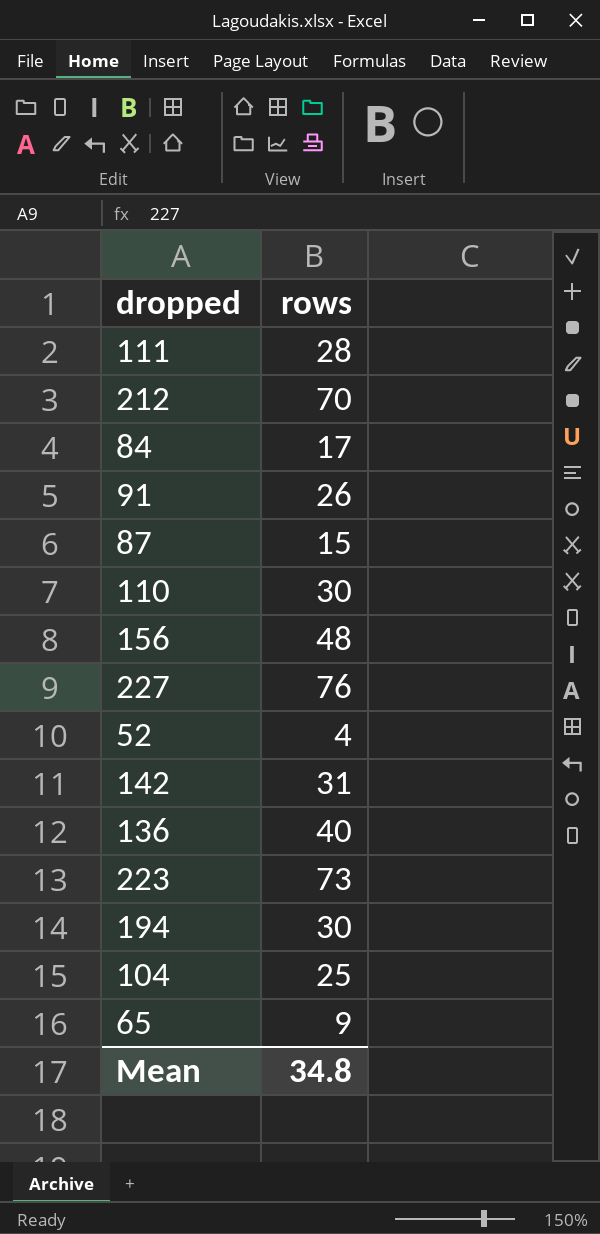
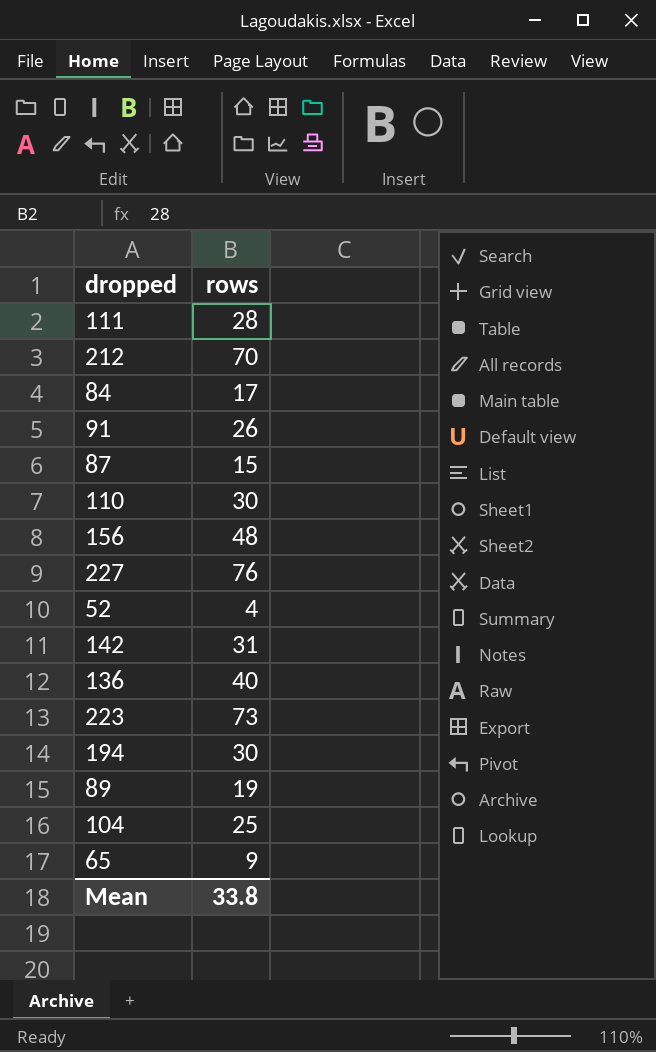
row 89: none -> 19
Mean | rows: 34.8 -> 33.8

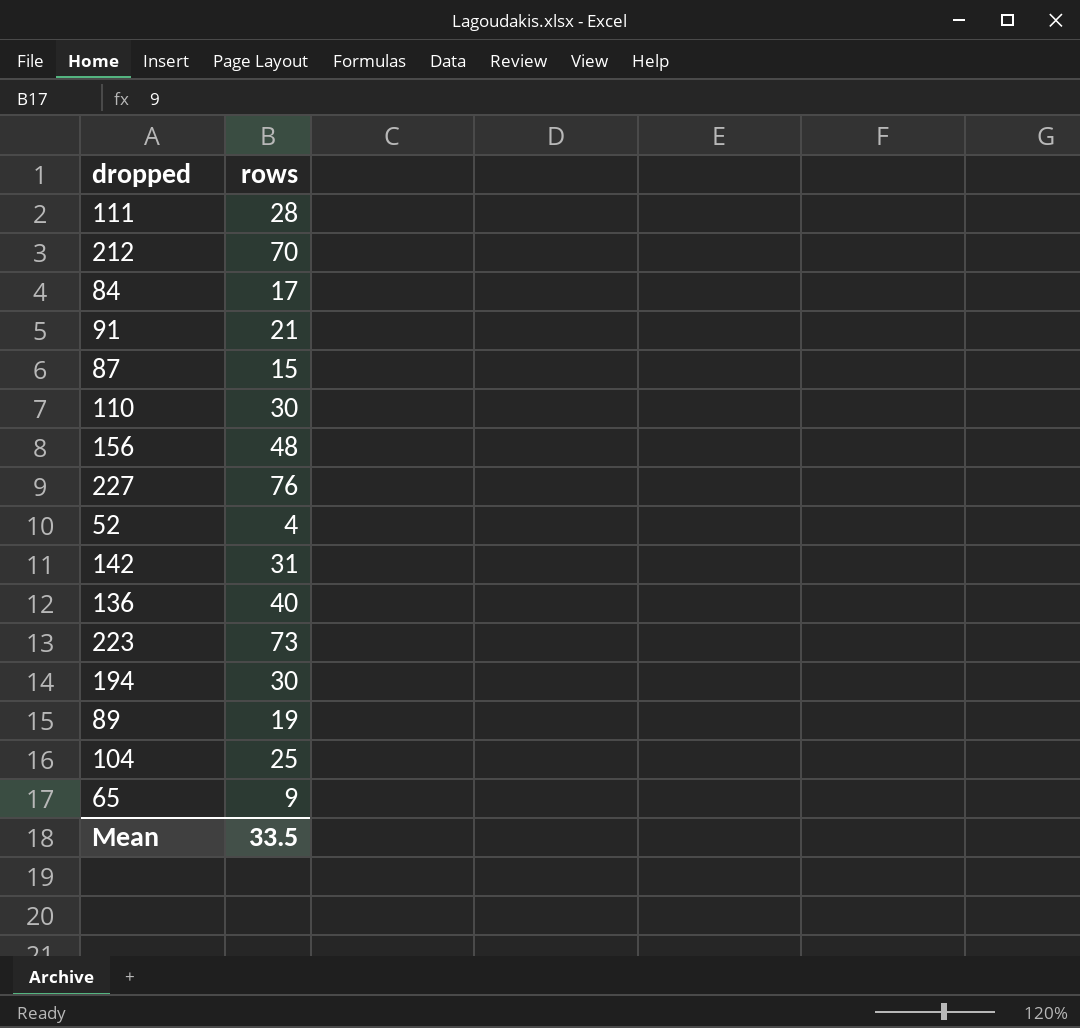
91 | rows: 26 -> 21
Mean | rows: 33.8 -> 33.5

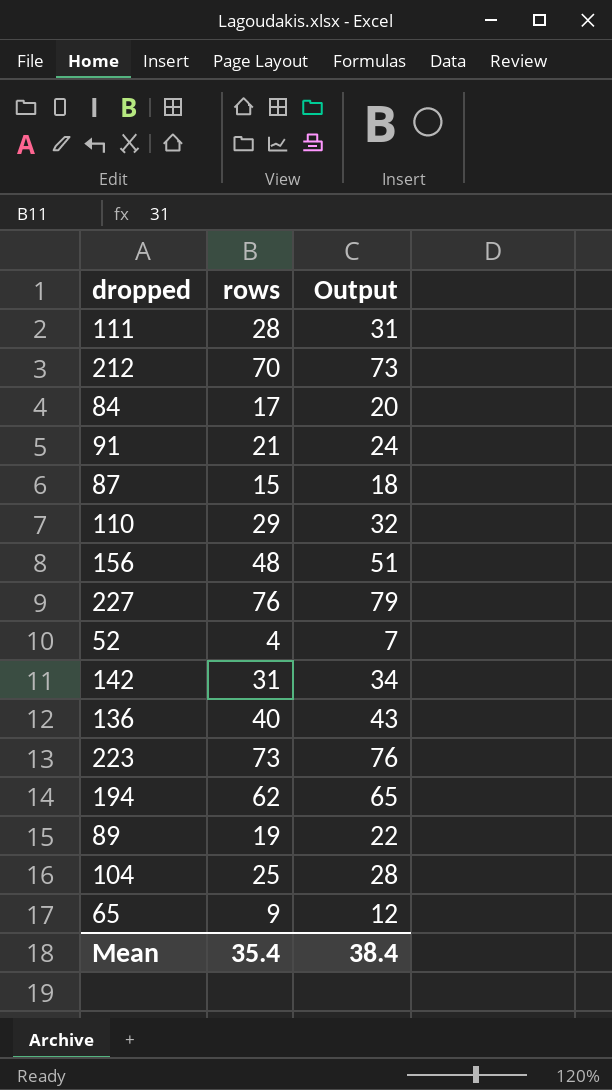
column Output | formula: none -> [rows] + 3
110 | rows: 30 -> 29
194 | rows: 30 -> 62
Mean | rows: 33.5 -> 35.4

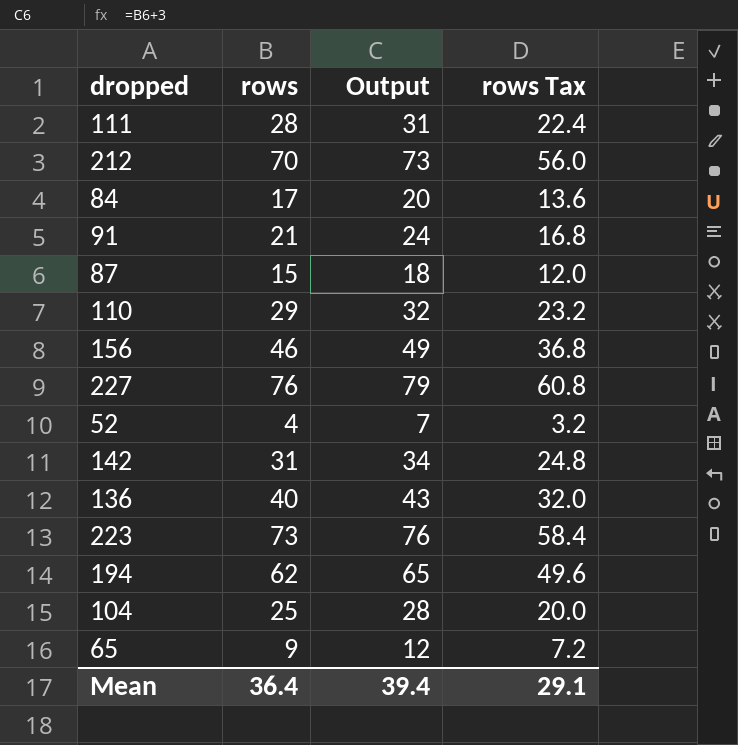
column rows Tax | formula: none -> [rows] * 0.8
row 89: 19 | 22 -> none
156 | rows: 48 -> 46
156 | Output: 51 -> 49
Mean | rows: 35.4 -> 36.4
Mean | Output: 38.4 -> 39.4

